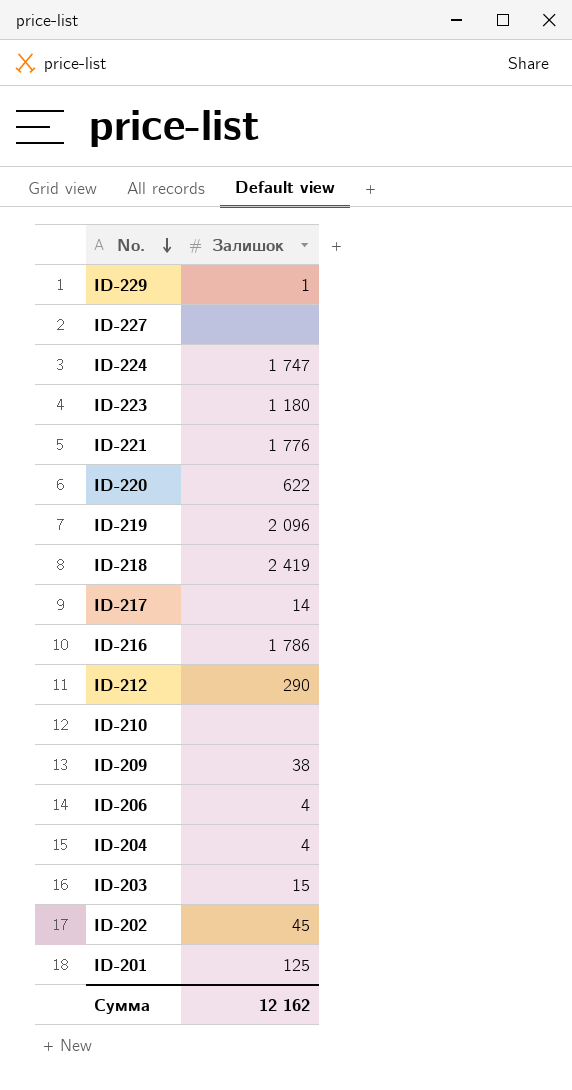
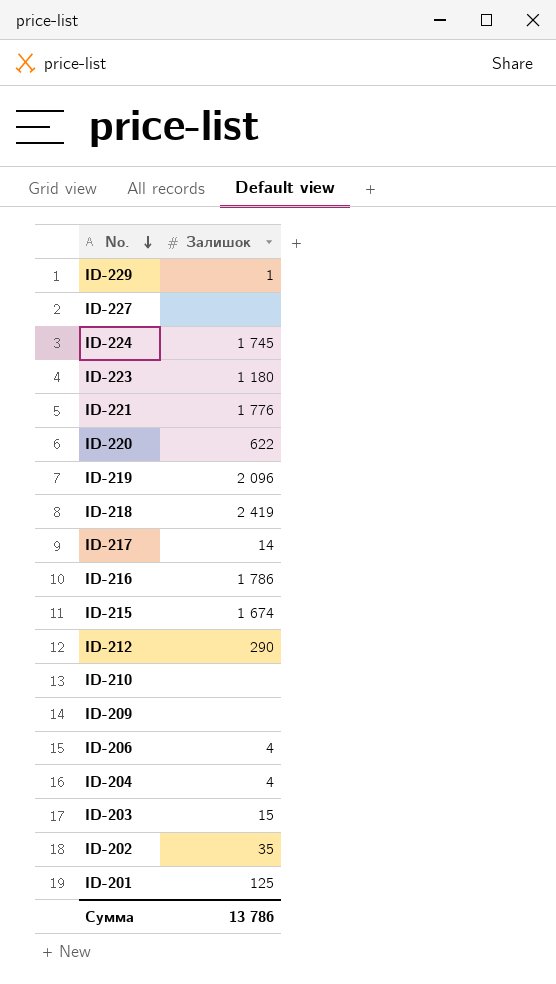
ID-224 | Залишок: 1 747 -> 1 745
row ID-215: none -> 1 674
ID-209 | Залишок: 38 -> none
ID-202 | Залишок: 45 -> 35
Сумма | Залишок: 12 162 -> 13 786

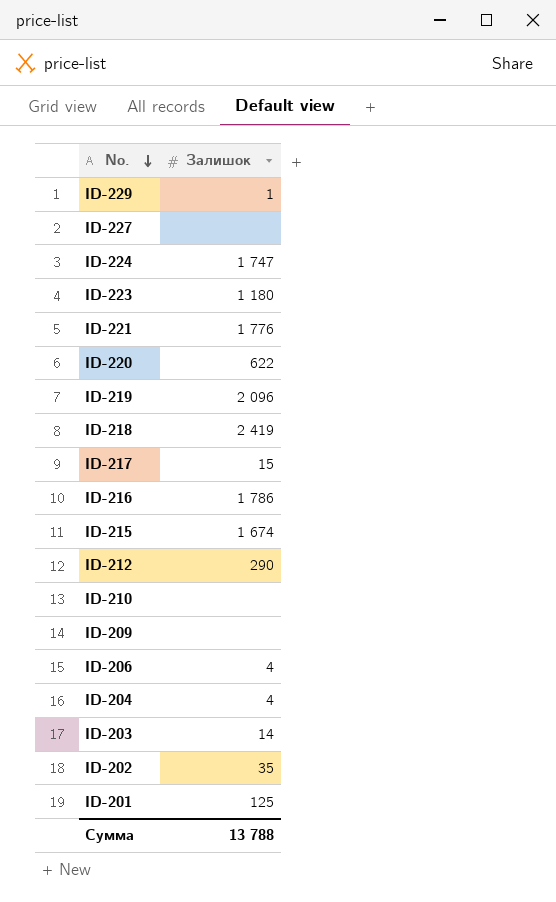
ID-224 | Залишок: 1 745 -> 1 747
ID-217 | Залишок: 14 -> 15
ID-203 | Залишок: 15 -> 14
Сумма | Залишок: 13 786 -> 13 788

